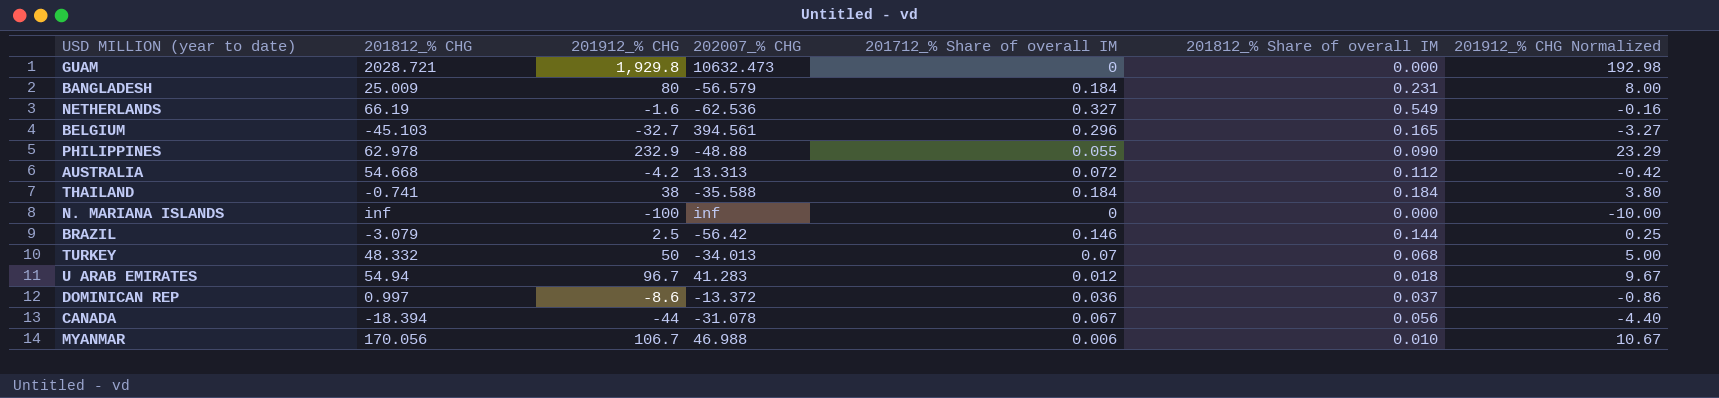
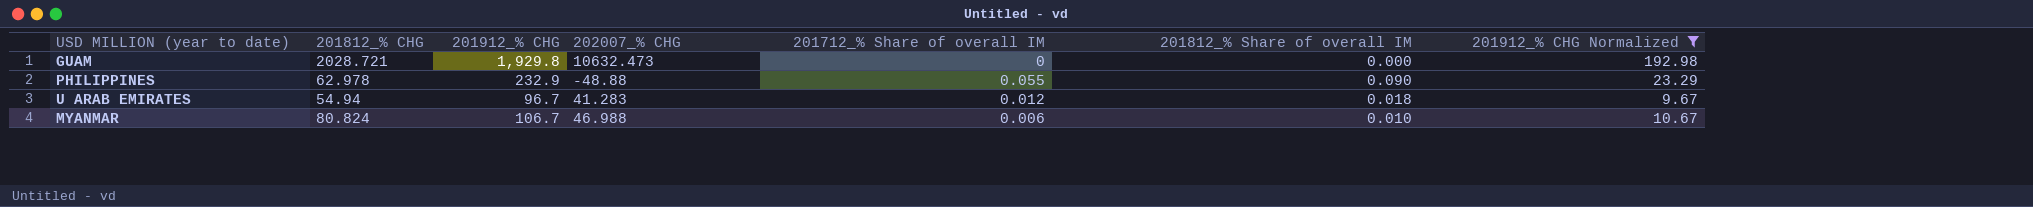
filter: none -> 201912_% CHG Normalized >= 9.67
MYANMAR | 201812_% CHG: 170.056 -> 80.824

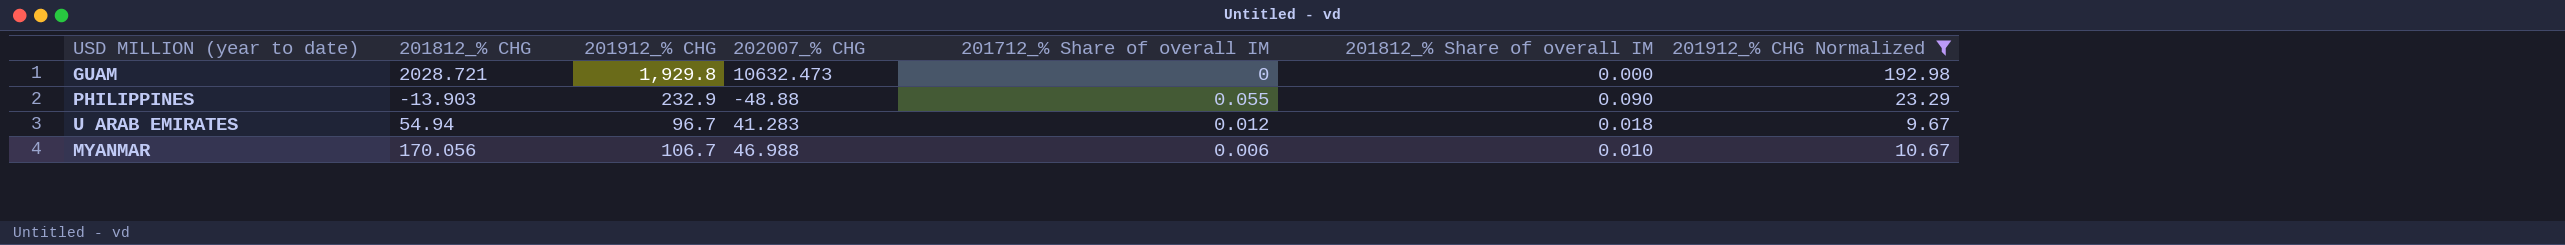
PHILIPPINES | 201812_% CHG: 62.978 -> -13.903
MYANMAR | 201812_% CHG: 80.824 -> 170.056

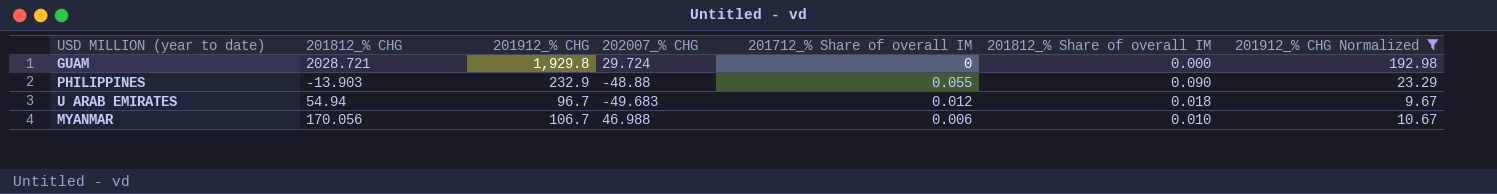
GUAM | 202007_% CHG: 10632.473 -> 29.724
U ARAB EMIRATES | 202007_% CHG: 41.283 -> -49.683

